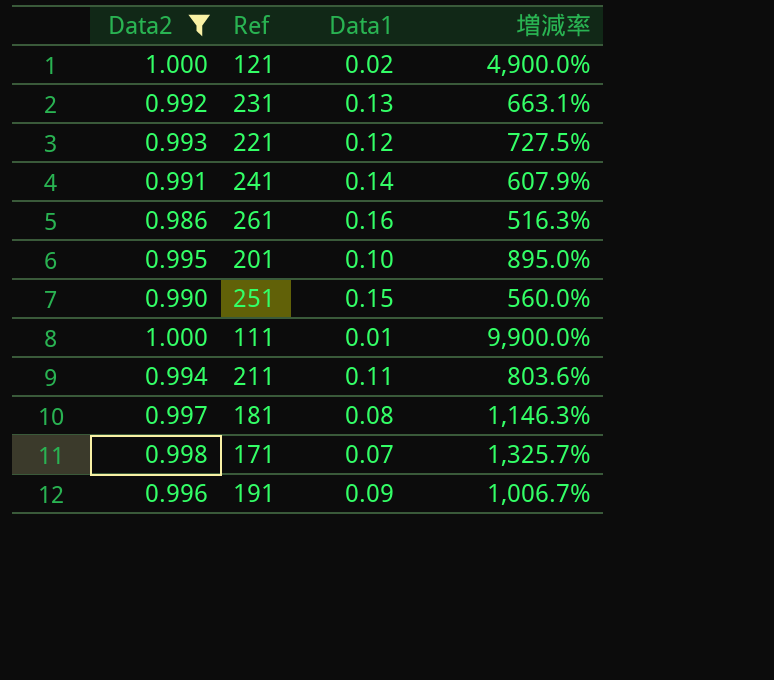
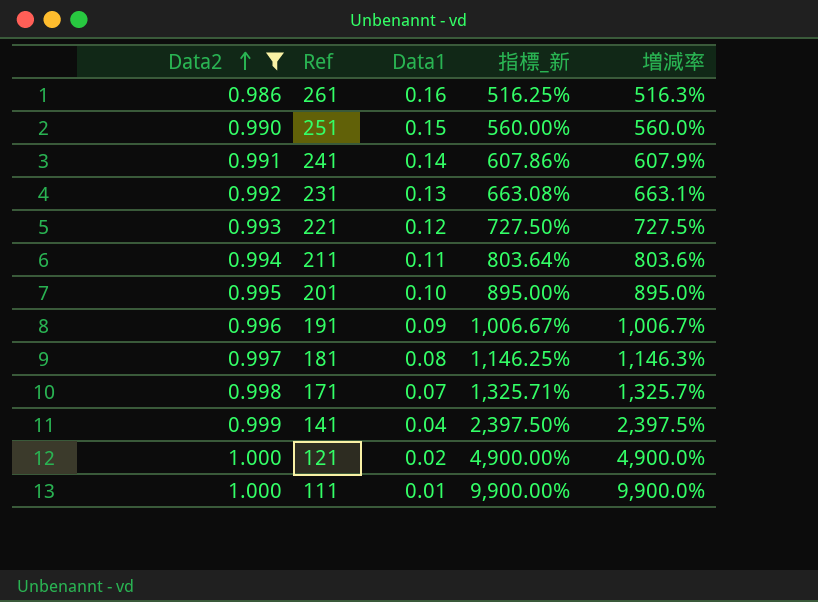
row order: none -> Data2 ascending
column 指標_新 | formula: none -> ([Data2] - [Data1]) / [Data1]
row 141: none -> 0.999 | 0.04 | 2,397.50% | 2,397.5%

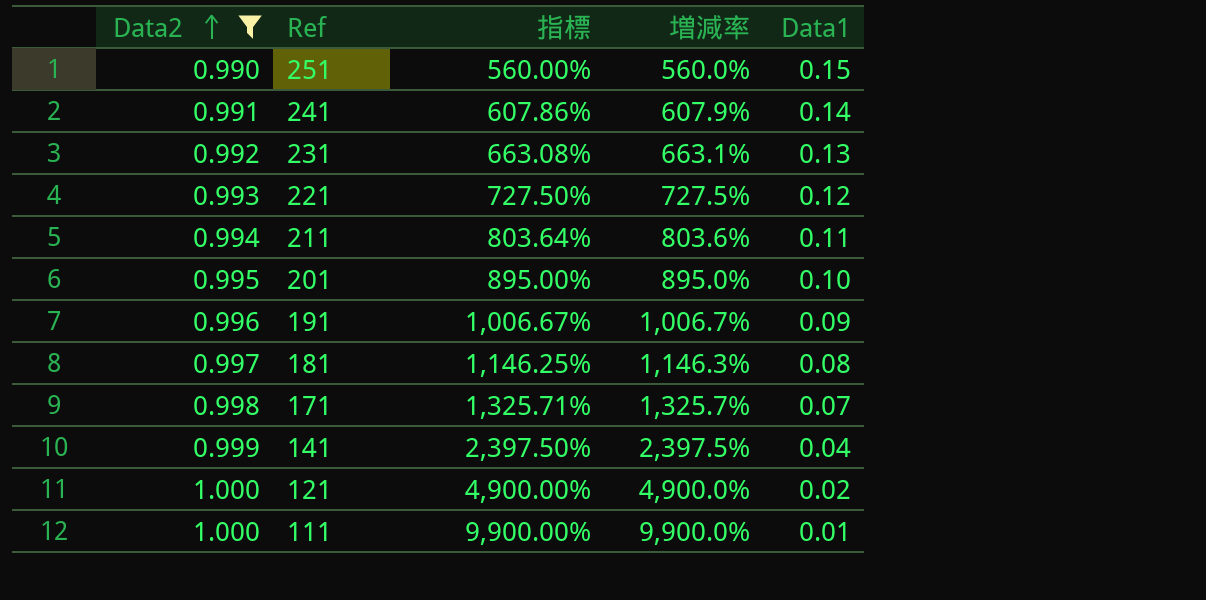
column name: 指標_新 -> 指標
column Data1 | position: 3 -> 5
row 261: 0.986 | 0.16 | 516.25% | 516.3% -> none

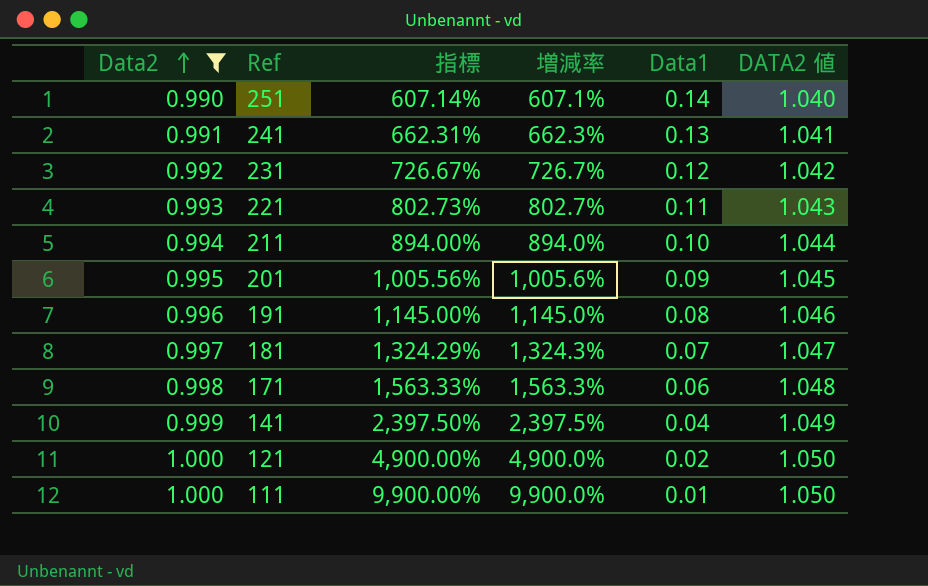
column DATA2 値 | formula: none -> [Data2] * 1.05
251 | 指標: 560.00% -> 607.14%
251 | 増減率: 560.0% -> 607.1%
251 | Data1: 0.15 -> 0.14
241 | 指標: 607.86% -> 662.31%
241 | 増減率: 607.9% -> 662.3%
241 | Data1: 0.14 -> 0.13
231 | 指標: 663.08% -> 726.67%
231 | 増減率: 663.1% -> 726.7%
231 | Data1: 0.13 -> 0.12
221 | 指標: 727.50% -> 802.73%
221 | 増減率: 727.5% -> 802.7%
221 | Data1: 0.12 -> 0.11
211 | 指標: 803.64% -> 894.00%
211 | 増減率: 803.6% -> 894.0%
211 | Data1: 0.11 -> 0.10
201 | 指標: 895.00% -> 1,005.56%
201 | 増減率: 895.0% -> 1,005.6%
201 | Data1: 0.10 -> 0.09
191 | 指標: 1,006.67% -> 1,145.00%
191 | 増減率: 1,006.7% -> 1,145.0%
191 | Data1: 0.09 -> 0.08
181 | 指標: 1,146.25% -> 1,324.29%
181 | 増減率: 1,146.3% -> 1,324.3%
181 | Data1: 0.08 -> 0.07
171 | 指標: 1,325.71% -> 1,563.33%
171 | 増減率: 1,325.7% -> 1,563.3%
171 | Data1: 0.07 -> 0.06

